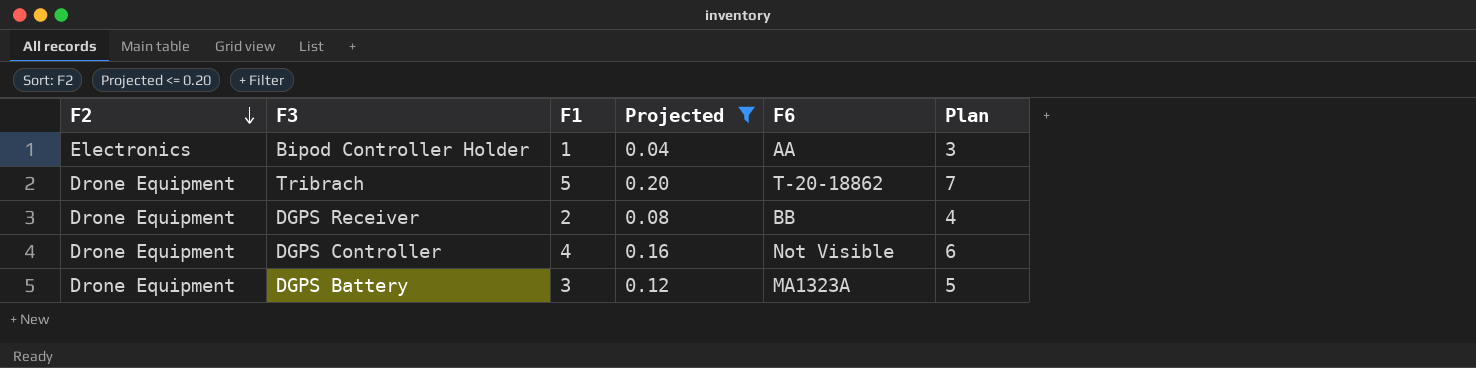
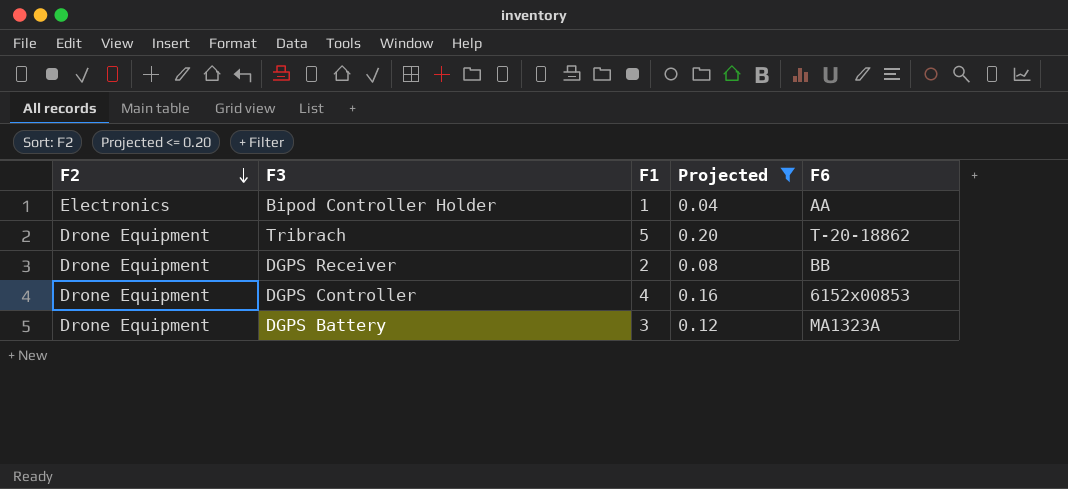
column Plan | formula: [F1] + 2 -> none
DGPS Controller | F6: Not Visible -> 6152x00853

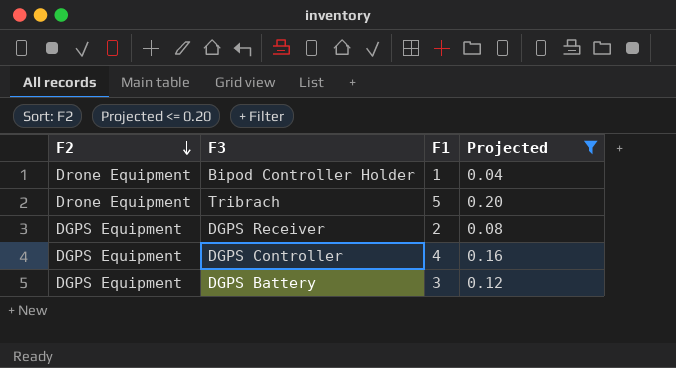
column F6 | position: 5 -> none
Bipod Controller Holder | F2: Electronics -> Drone Equipment
DGPS Receiver | F2: Drone Equipment -> DGPS Equipment
DGPS Controller | F2: Drone Equipment -> DGPS Equipment
DGPS Battery | F2: Drone Equipment -> DGPS Equipment

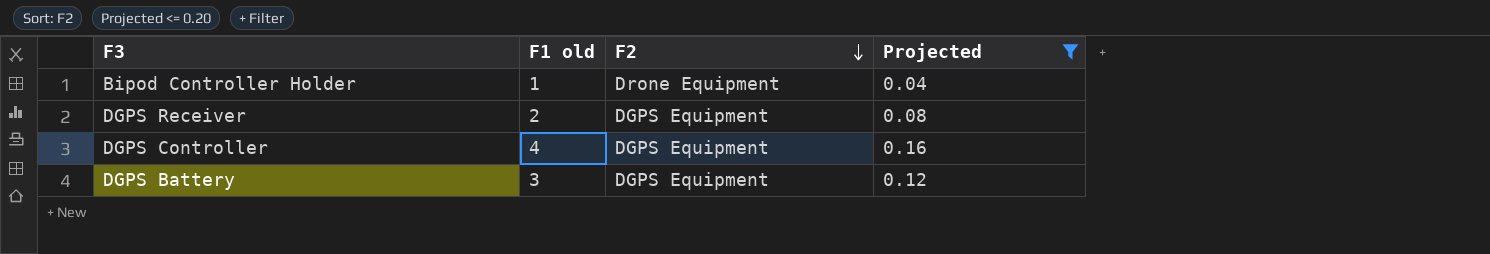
column name: F1 -> F1 old
column F2 | position: 1 -> 3
row Tribrach: Drone Equipment | 5 | 0.20 -> none

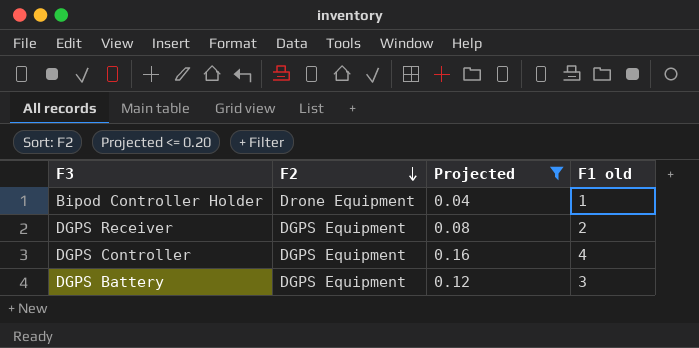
column F1 old | position: 2 -> 4

